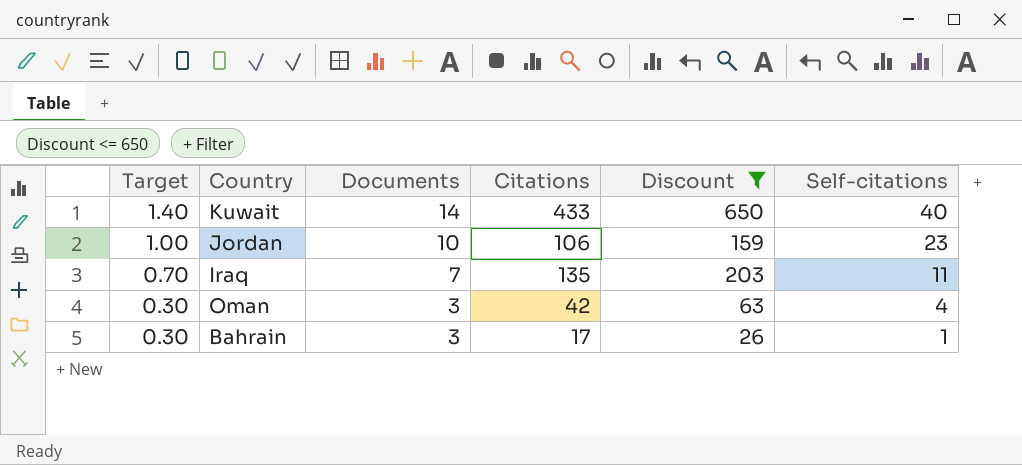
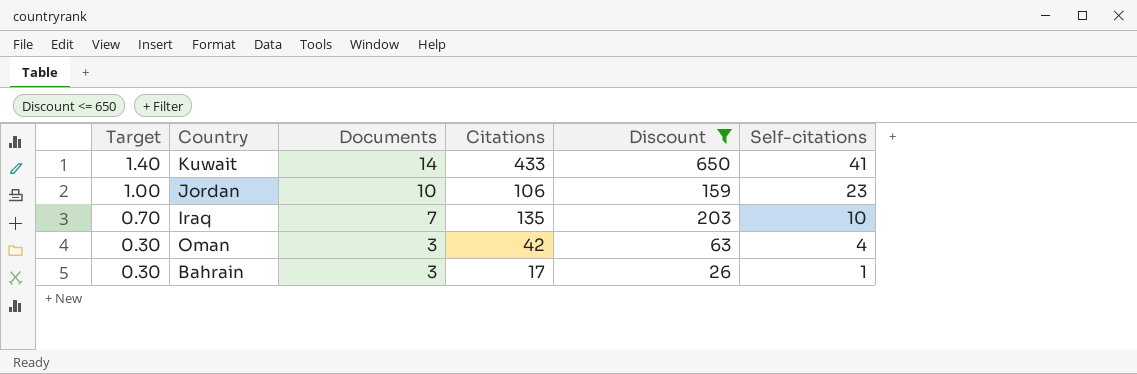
Kuwait | Self-citations: 40 -> 41
Iraq | Self-citations: 11 -> 10

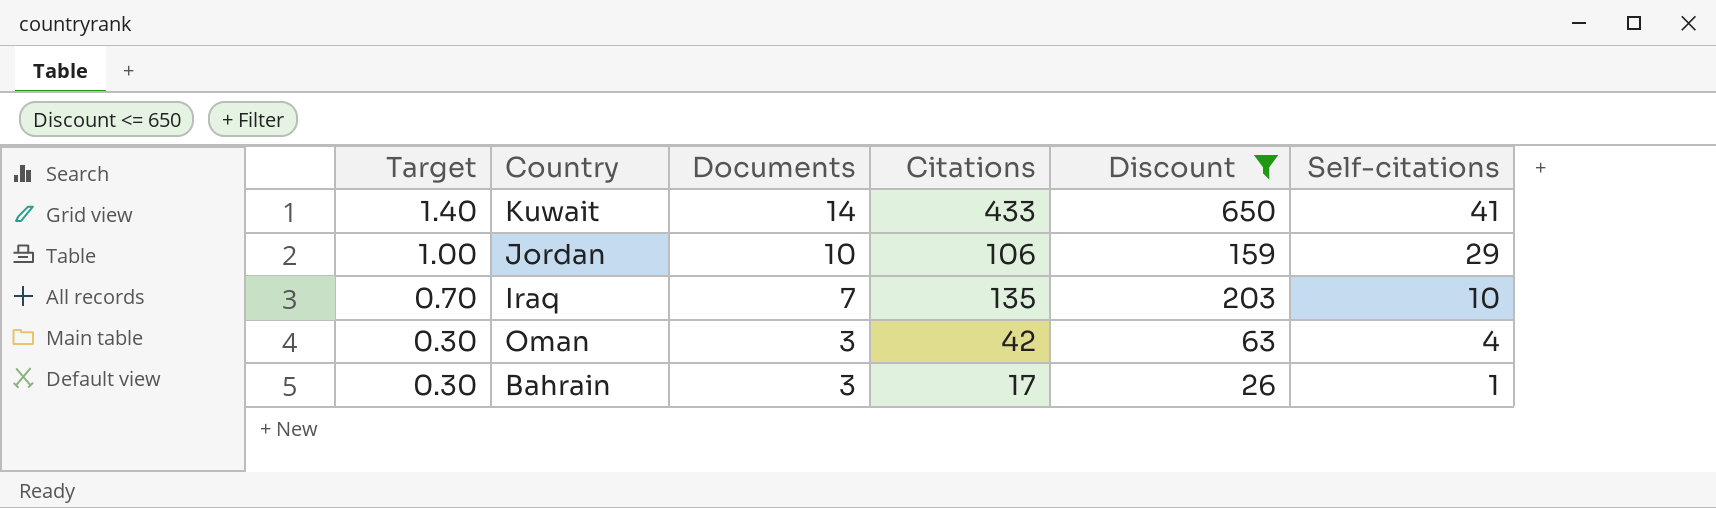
Jordan | Self-citations: 23 -> 29

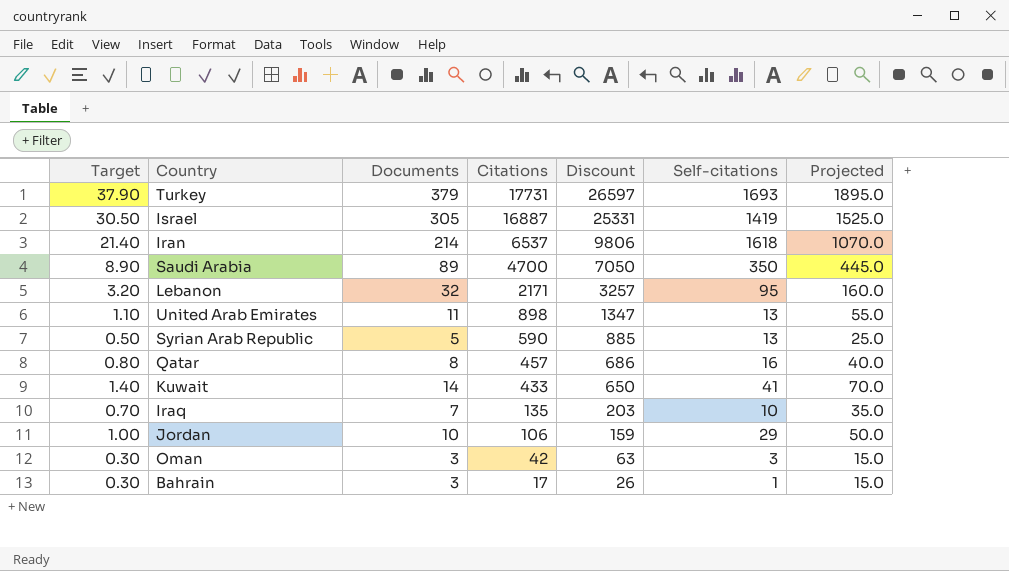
filter: Discount <= 650 -> none
row order: Target descending -> Citations descending
column Projected | formula: none -> [Documents] * 5
Oman | Self-citations: 4 -> 3

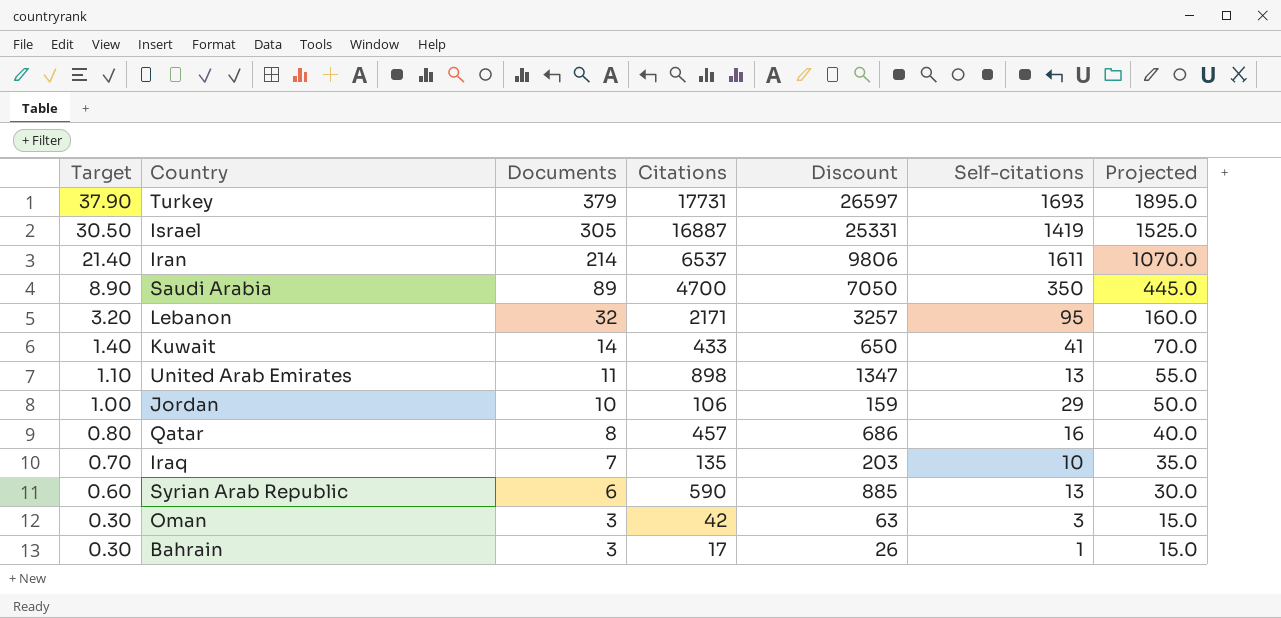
row order: Citations descending -> Target descending
Iran | Self-citations: 1618 -> 1611
Syrian Arab Republic | Target: 0.50 -> 0.60
Syrian Arab Republic | Documents: 5 -> 6
Syrian Arab Republic | Projected: 25.0 -> 30.0

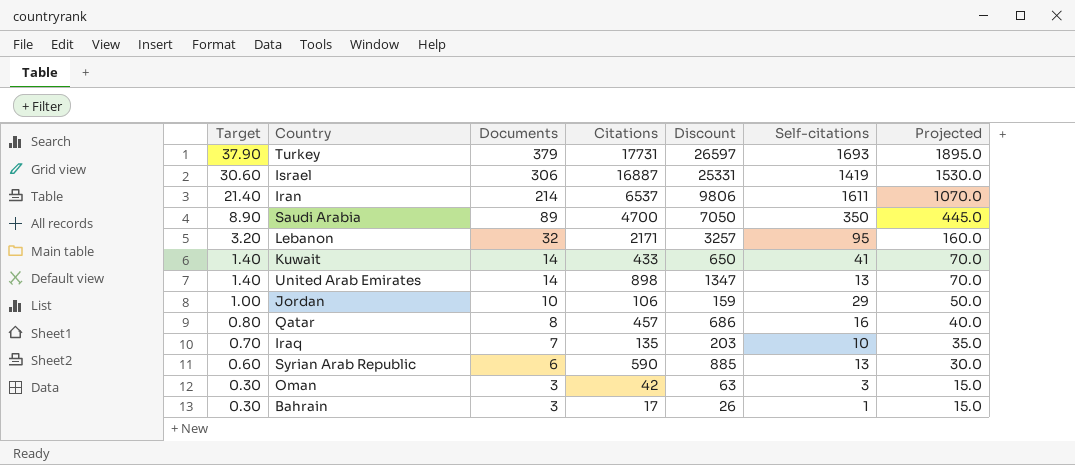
Israel | Target: 30.50 -> 30.60
Israel | Documents: 305 -> 306
Israel | Projected: 1525.0 -> 1530.0
United Arab Emirates | Target: 1.10 -> 1.40
United Arab Emirates | Documents: 11 -> 14
United Arab Emirates | Projected: 55.0 -> 70.0

